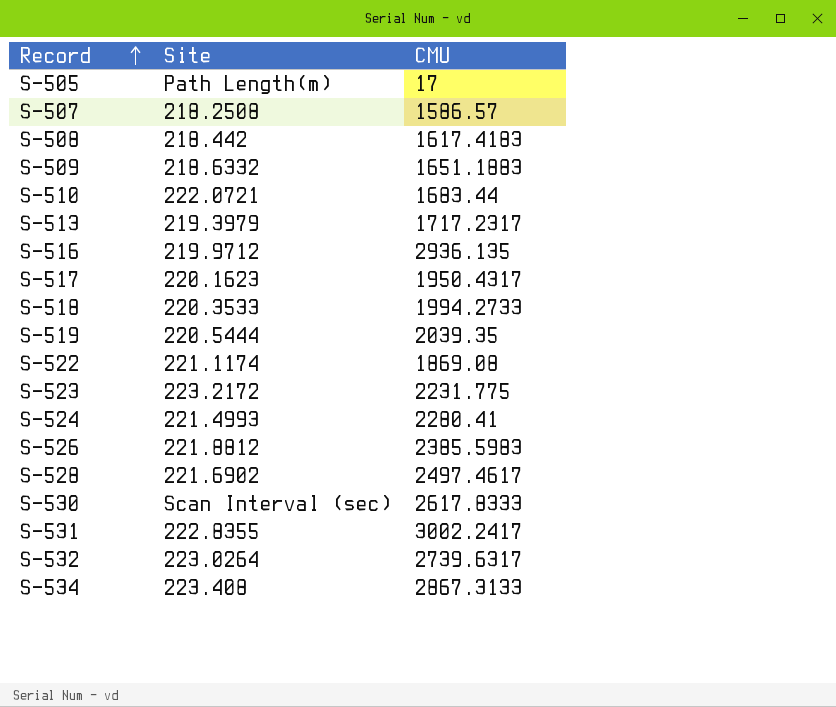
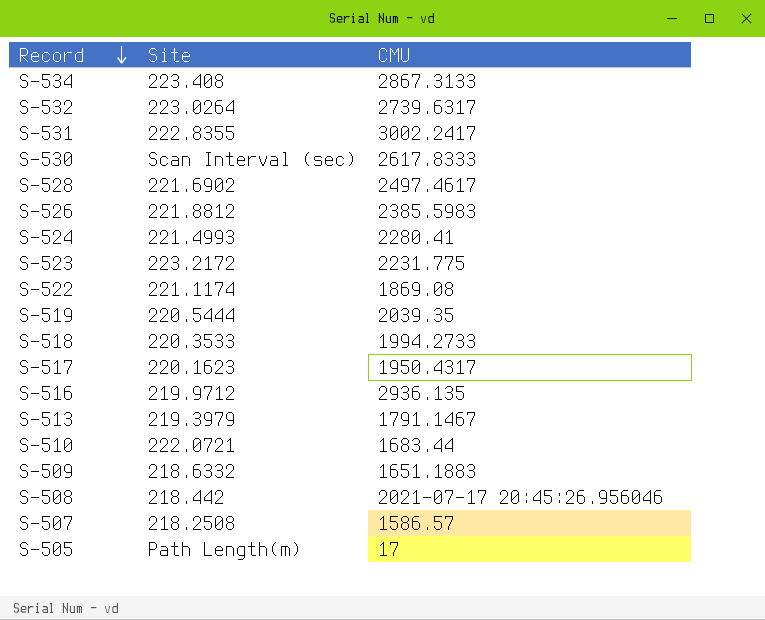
row order: Record ascending -> Record descending
S-513 | CMU: 1717.2317 -> 1791.1467
S-508 | CMU: 1617.4183 -> 2021-07-17 20:45:26.956046

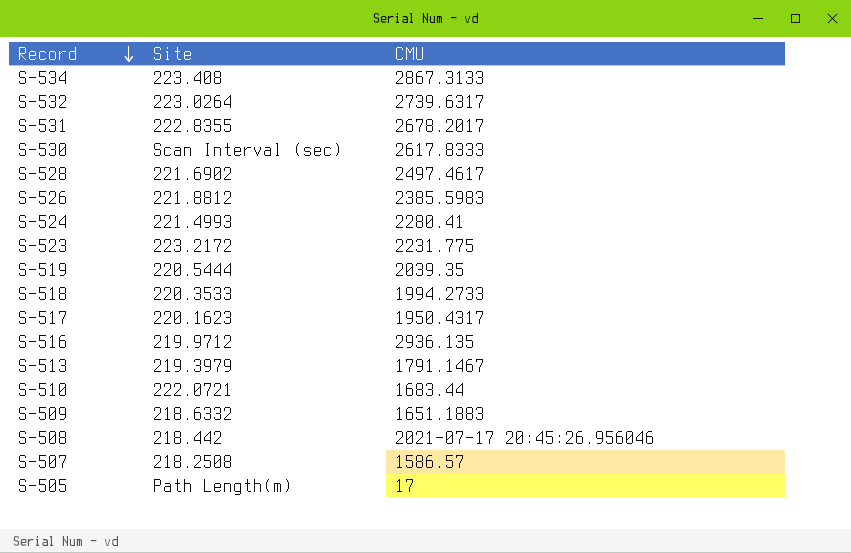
row S-522: 221.1174 | 1869.08 -> none
S-531 | CMU: 3002.2417 -> 2678.2017

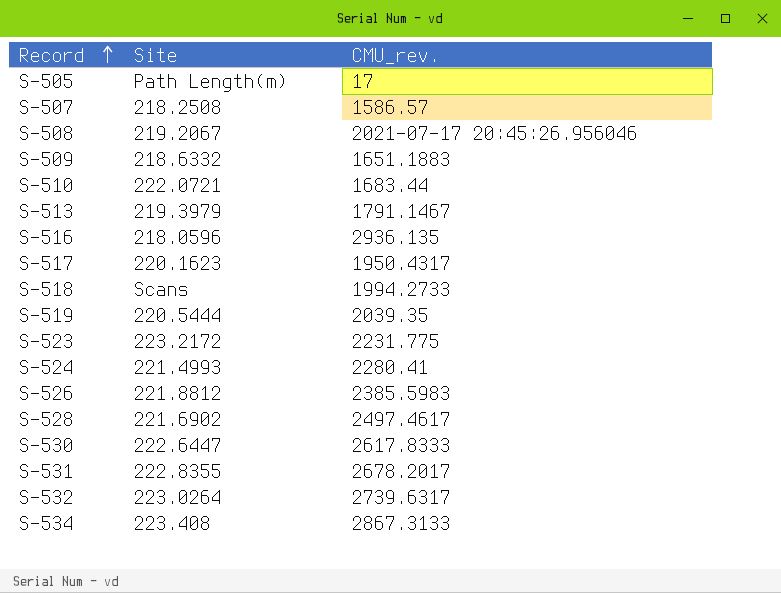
row order: Record descending -> Record ascending
column name: CMU -> CMU_rev.
S-508 | Site: 218.442 -> 219.2067
S-516 | Site: 219.9712 -> 218.0596
S-518 | Site: 220.3533 -> Scans
S-530 | Site: Scan Interval (sec) -> 222.6447

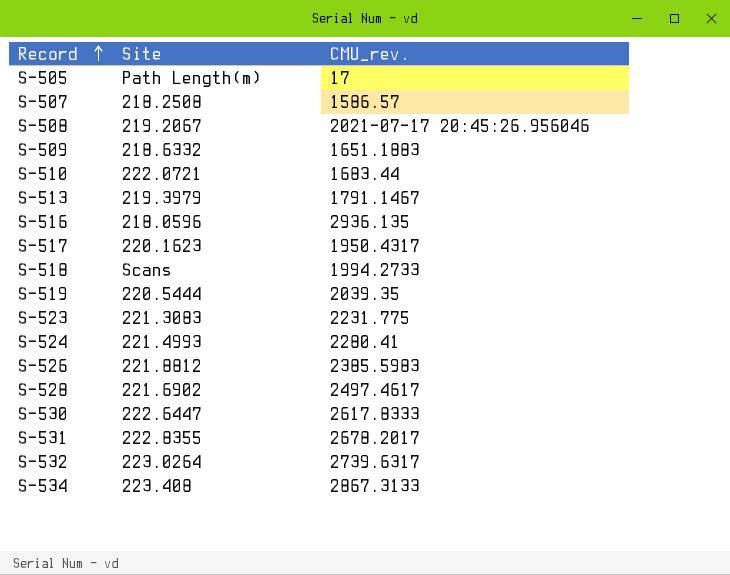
S-523 | Site: 223.2172 -> 221.3083

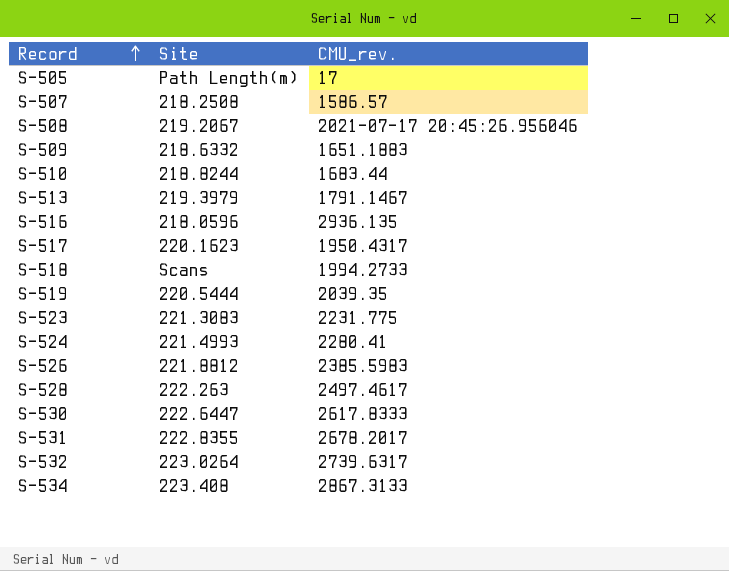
S-510 | Site: 222.0721 -> 218.8244
S-528 | Site: 221.6902 -> 222.263

